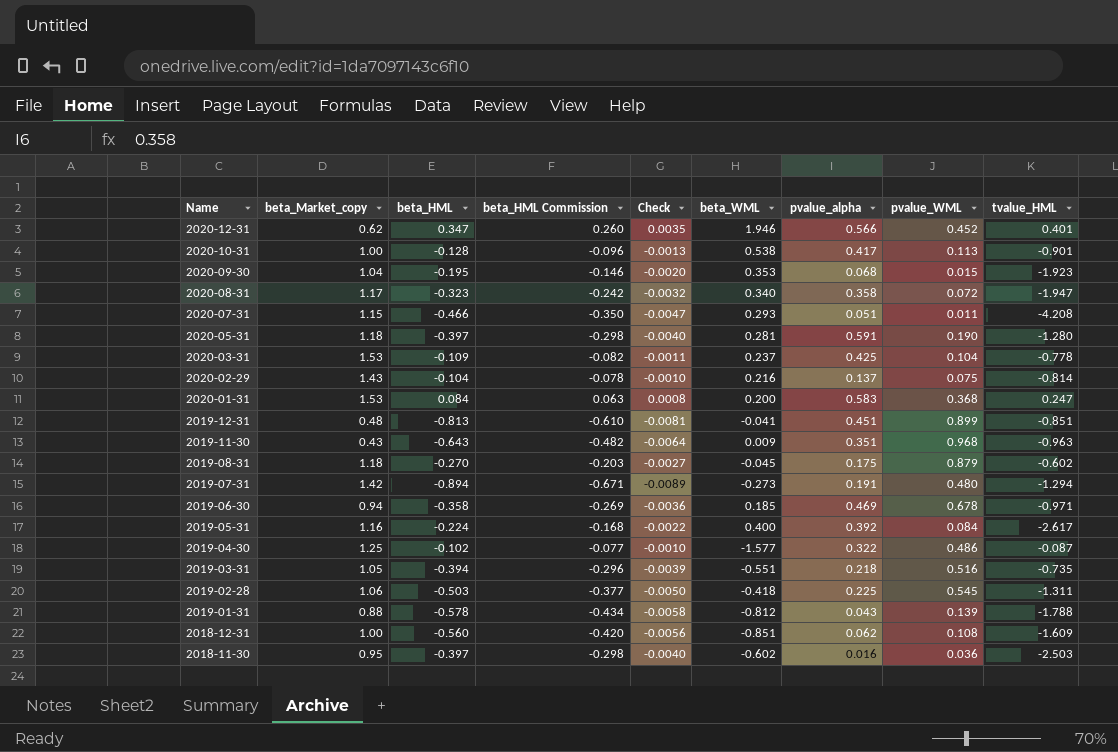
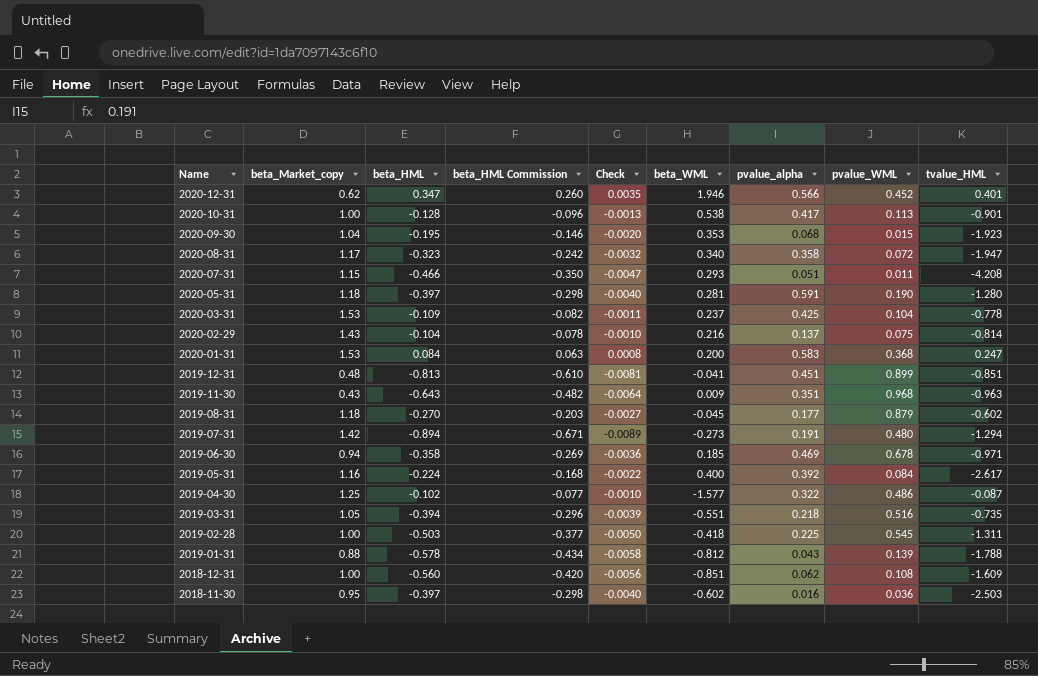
2019-08-31 | pvalue_alpha: 0.175 -> 0.177
2019-02-28 | beta_Market_copy: 1.06 -> 1.00

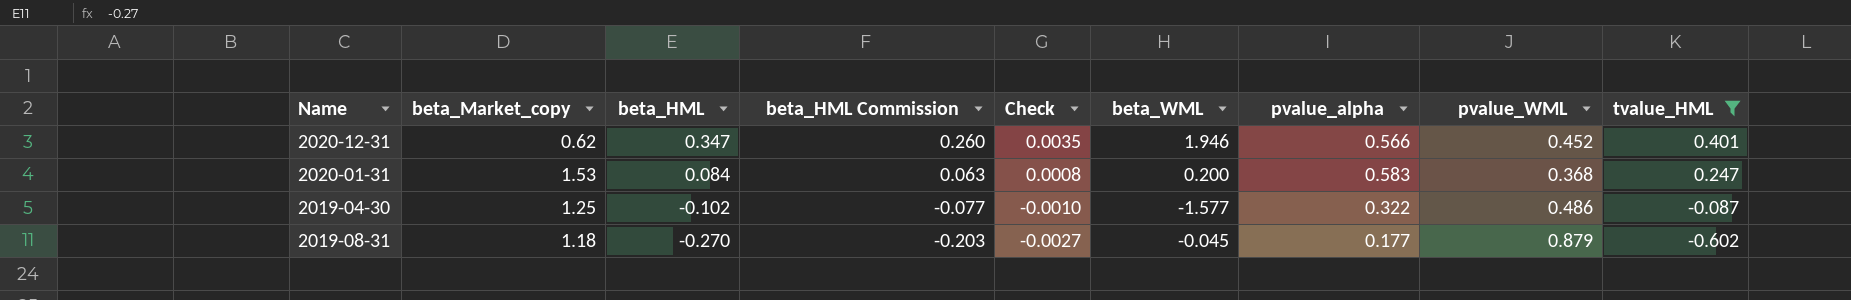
filter: none -> tvalue_HML >= -0.602
row order: Name descending -> beta_HML descending

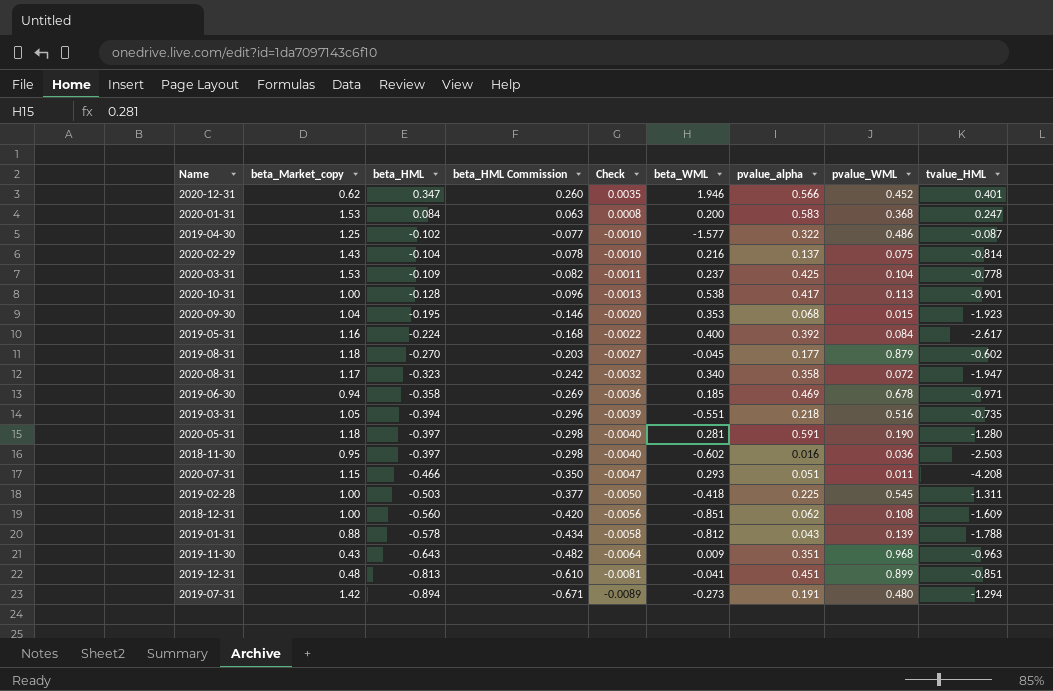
filter: tvalue_HML >= -0.602 -> none

